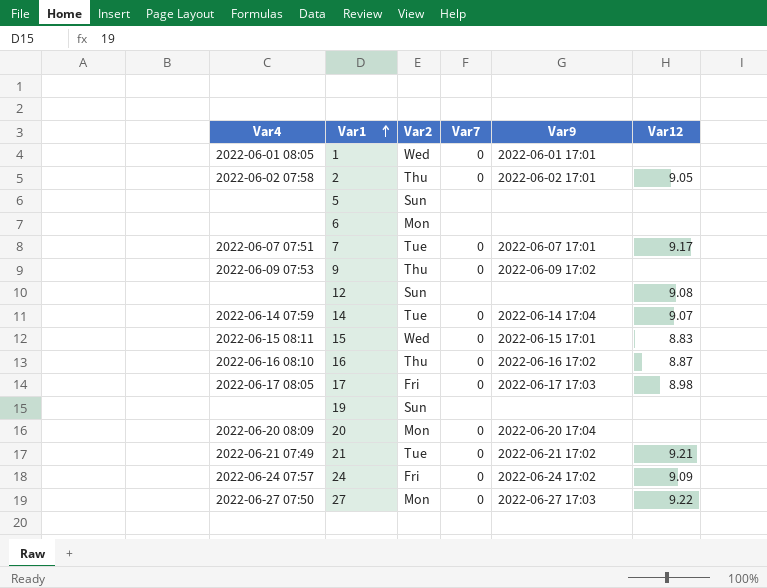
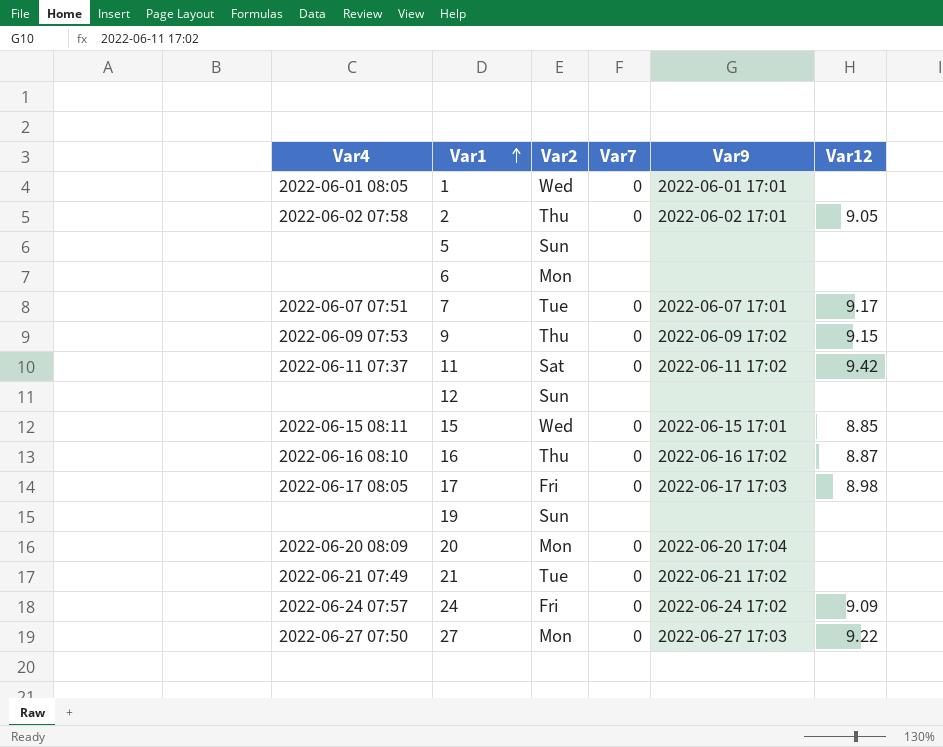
row 14: 2022-06-14 07:59 | Tue | 0 | 2022-06-14 17:04 | 9.07 -> none
9 | Var12: none -> 9.15
row 11: none -> 2022-06-11 07:37 | Sat | 0 | 2022-06-11 17:02 | 9.42
12 | Var12: 9.08 -> none
15 | Var12: 8.83 -> 8.85
21 | Var12: 9.21 -> none

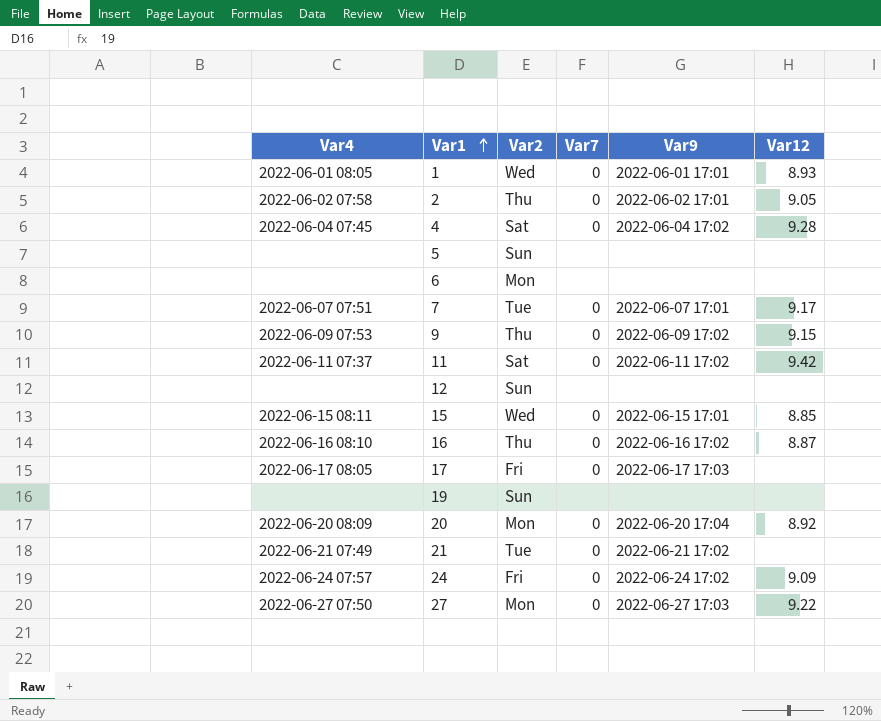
1 | Var12: none -> 8.93
row 4: none -> 2022-06-04 07:45 | Sat | 0 | 2022-06-04 17:02 | 9.28
17 | Var12: 8.98 -> none
20 | Var12: none -> 8.92

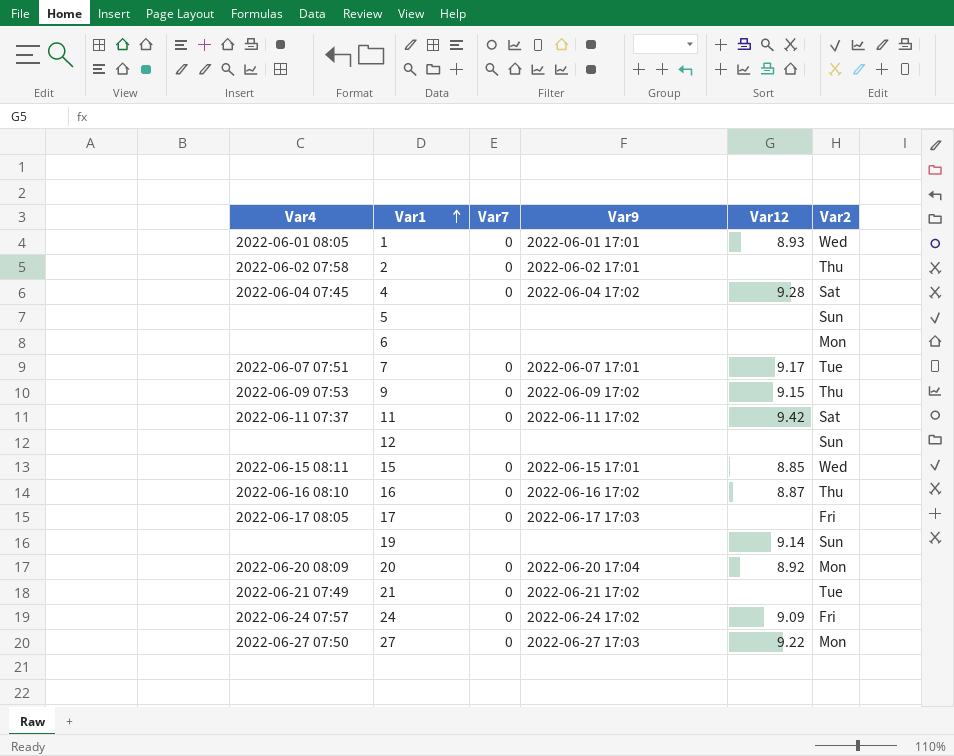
column Var2 | position: 3 -> 6
2 | Var12: 9.05 -> none
19 | Var12: none -> 9.14

